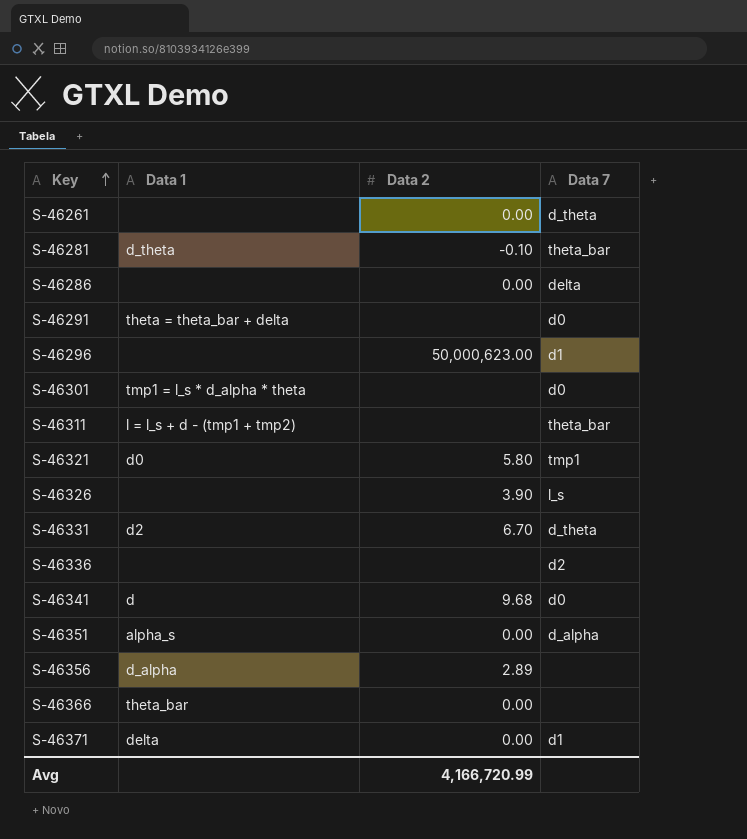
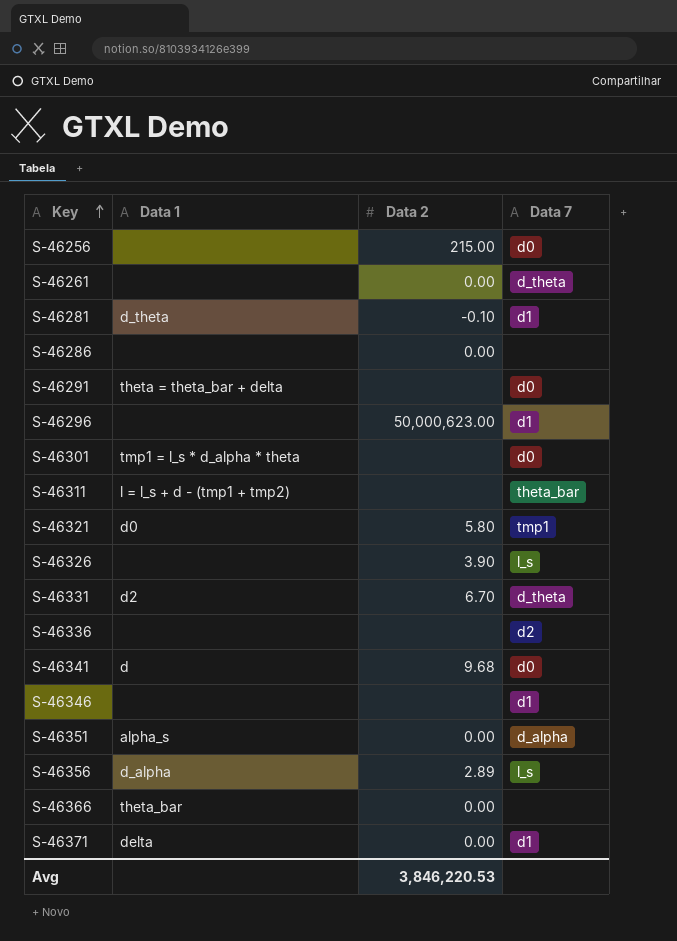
row S-46256: none -> none | 215.00 | d0
S-46281 | Data 7: theta_bar -> d1
S-46286 | Data 7: delta -> none
row S-46346: none -> none | none | d1
S-46356 | Data 7: none -> l_s
Avg | Data 2: 4,166,720.99 -> 3,846,220.53

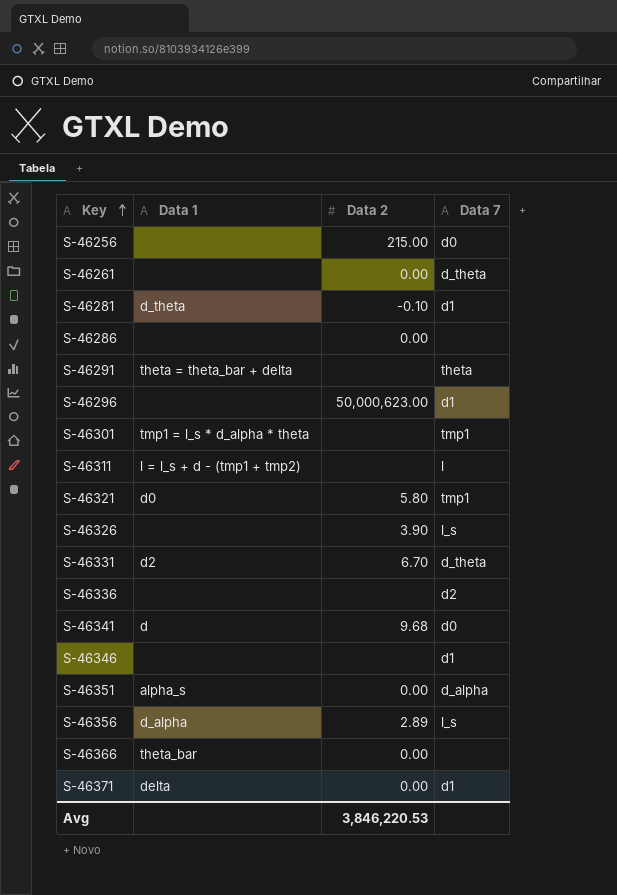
S-46291 | Data 7: d0 -> theta
S-46301 | Data 7: d0 -> tmp1
S-46311 | Data 7: theta_bar -> l

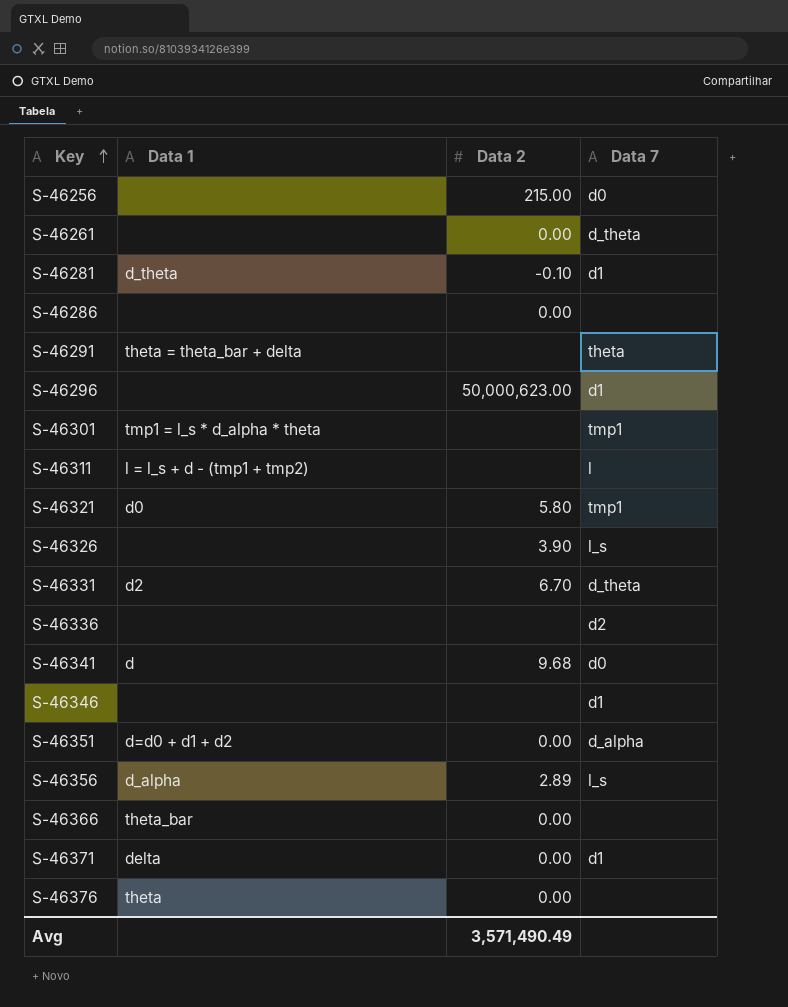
S-46351 | Data 1: alpha_s -> d=d0 + d1 + d2
row S-46376: none -> theta | 0.00 | none
Avg | Data 2: 3,846,220.53 -> 3,571,490.49

